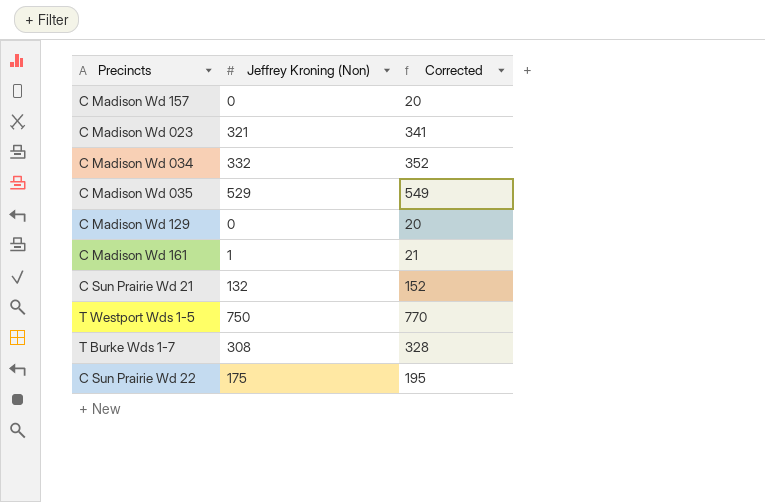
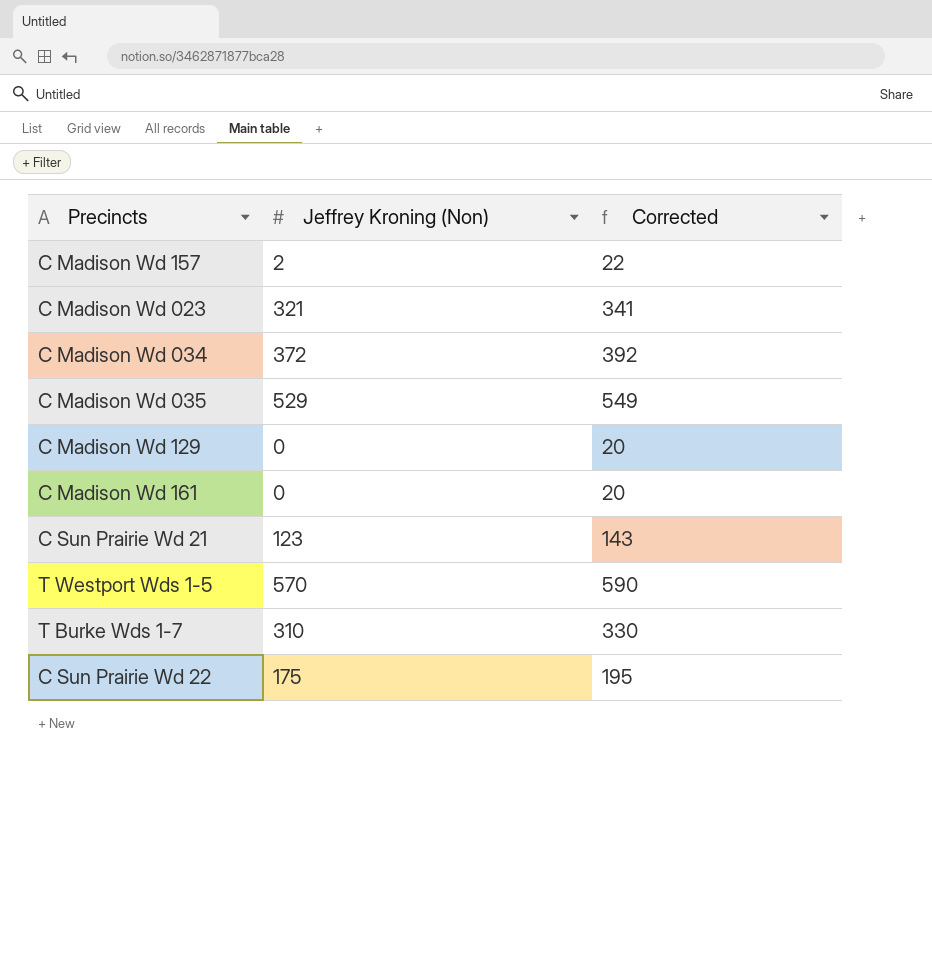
C Madison Wd 157 | Jeffrey Kroning (Non): 0 -> 2
C Madison Wd 157 | Corrected: 20 -> 22
C Madison Wd 034 | Jeffrey Kroning (Non): 332 -> 372
C Madison Wd 034 | Corrected: 352 -> 392
C Madison Wd 161 | Jeffrey Kroning (Non): 1 -> 0
C Madison Wd 161 | Corrected: 21 -> 20
C Sun Prairie Wd 21 | Jeffrey Kroning (Non): 132 -> 123
C Sun Prairie Wd 21 | Corrected: 152 -> 143
T Westport Wds 1-5 | Jeffrey Kroning (Non): 750 -> 570
T Westport Wds 1-5 | Corrected: 770 -> 590
T Burke Wds 1-7 | Jeffrey Kroning (Non): 308 -> 310
T Burke Wds 1-7 | Corrected: 328 -> 330

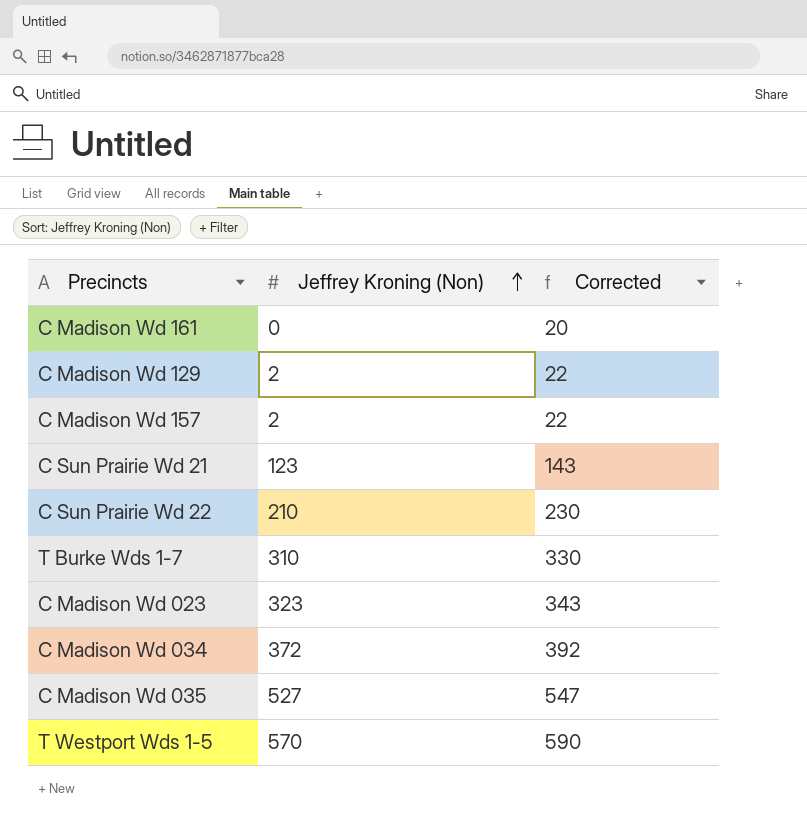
row order: none -> Jeffrey Kroning (Non) ascending
C Madison Wd 129 | Jeffrey Kroning (Non): 0 -> 2
C Madison Wd 129 | Corrected: 20 -> 22
C Sun Prairie Wd 22 | Jeffrey Kroning (Non): 175 -> 210
C Sun Prairie Wd 22 | Corrected: 195 -> 230
C Madison Wd 023 | Jeffrey Kroning (Non): 321 -> 323
C Madison Wd 023 | Corrected: 341 -> 343
C Madison Wd 035 | Jeffrey Kroning (Non): 529 -> 527
C Madison Wd 035 | Corrected: 549 -> 547

